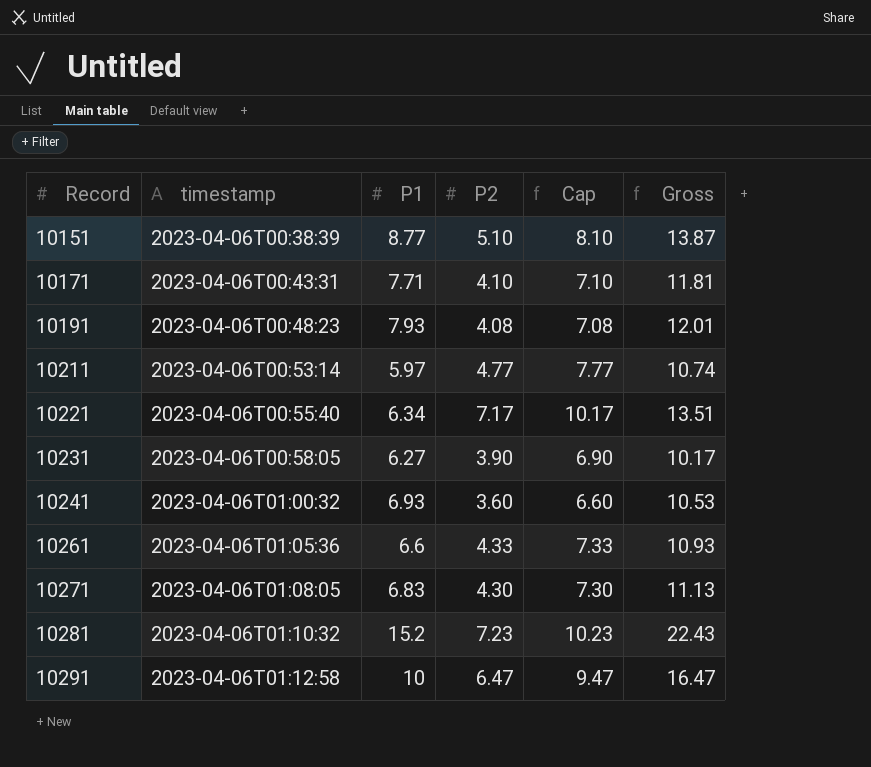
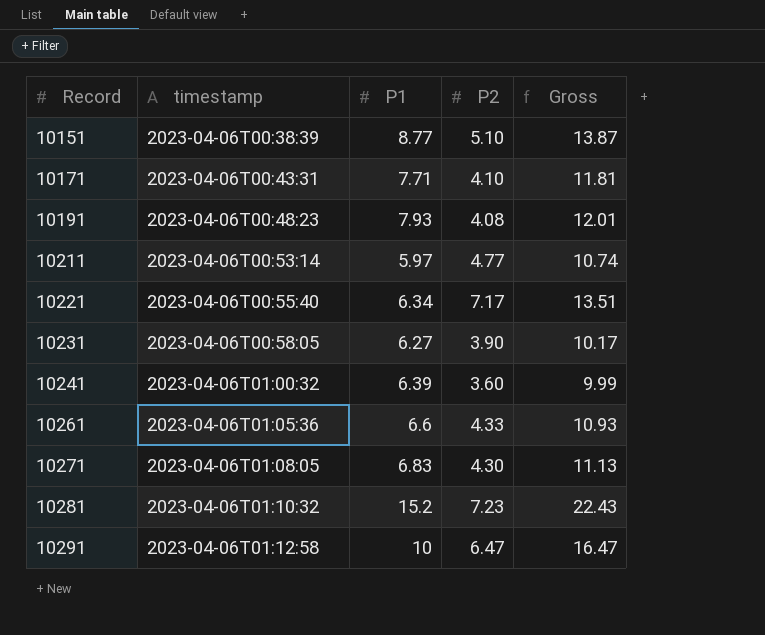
column Cap | formula: [P2] + 3 -> none
10241 | P1: 6.93 -> 6.39
10241 | Gross: 10.53 -> 9.99

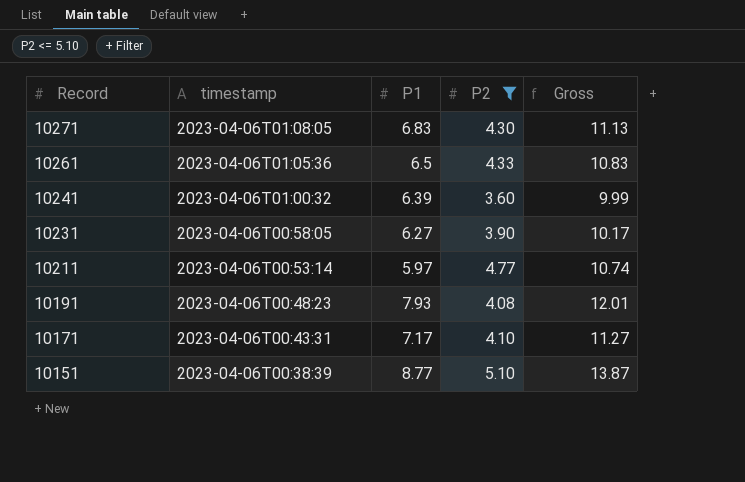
filter: none -> P2 <= 5.10
row order: Record ascending -> Record descending
10261 | P1: 6.6 -> 6.5
10261 | Gross: 10.93 -> 10.83
10171 | P1: 7.71 -> 7.17
10171 | Gross: 11.81 -> 11.27

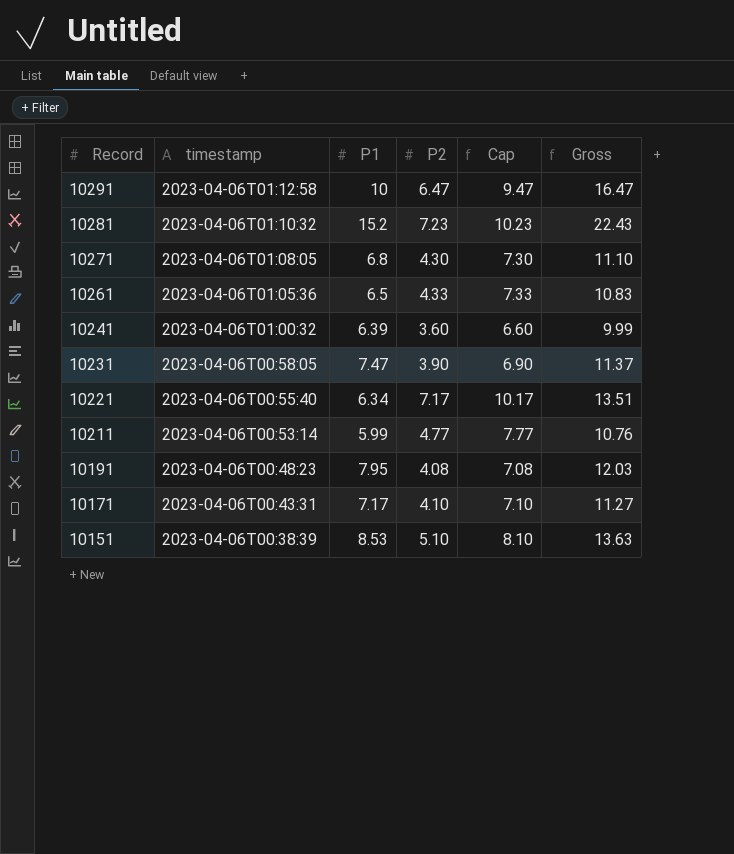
filter: P2 <= 5.10 -> none
column Cap | formula: none -> [P2] + 3
10271 | P1: 6.83 -> 6.8
10271 | Gross: 11.13 -> 11.10
10231 | P1: 6.27 -> 7.47
10231 | Gross: 10.17 -> 11.37
10211 | P1: 5.97 -> 5.99
10211 | Gross: 10.74 -> 10.76
10191 | P1: 7.93 -> 7.95
10191 | Gross: 12.01 -> 12.03
10151 | P1: 8.77 -> 8.53
10151 | Gross: 13.87 -> 13.63

